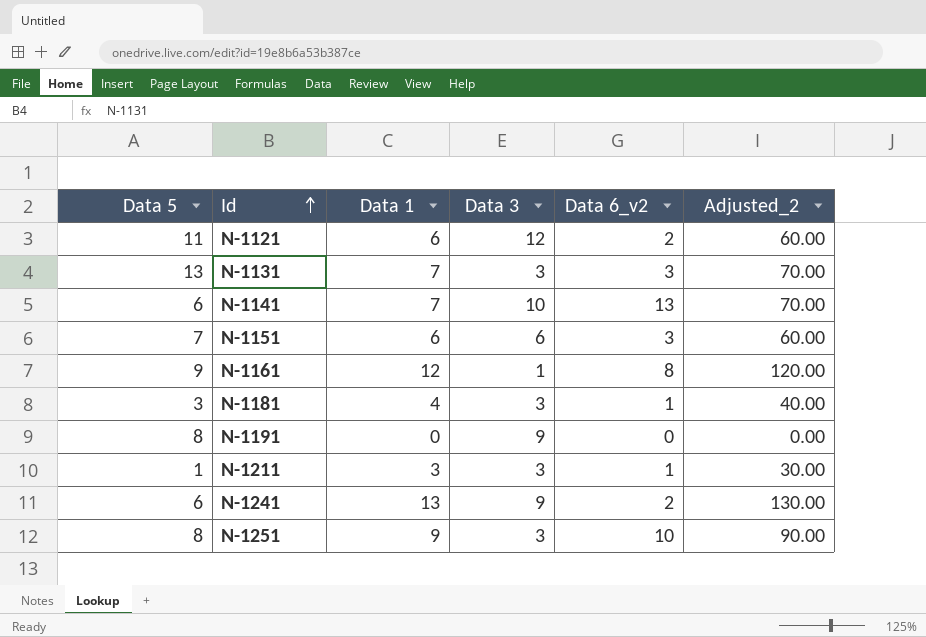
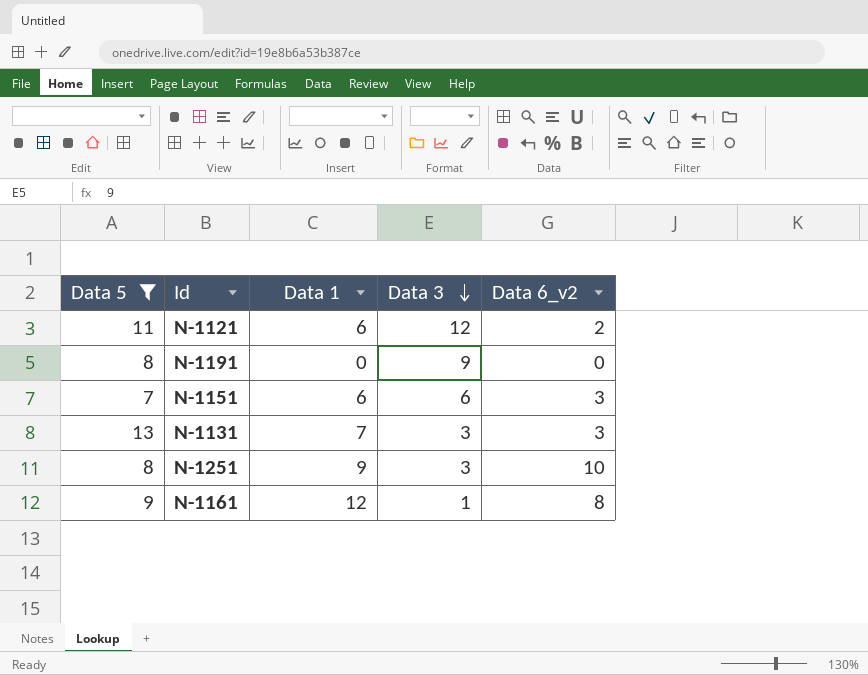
filter: none -> Data 5 >= 7
row order: Id ascending -> Data 3 descending
column Adjusted_2 | formula: [Data 1] * 10 -> none

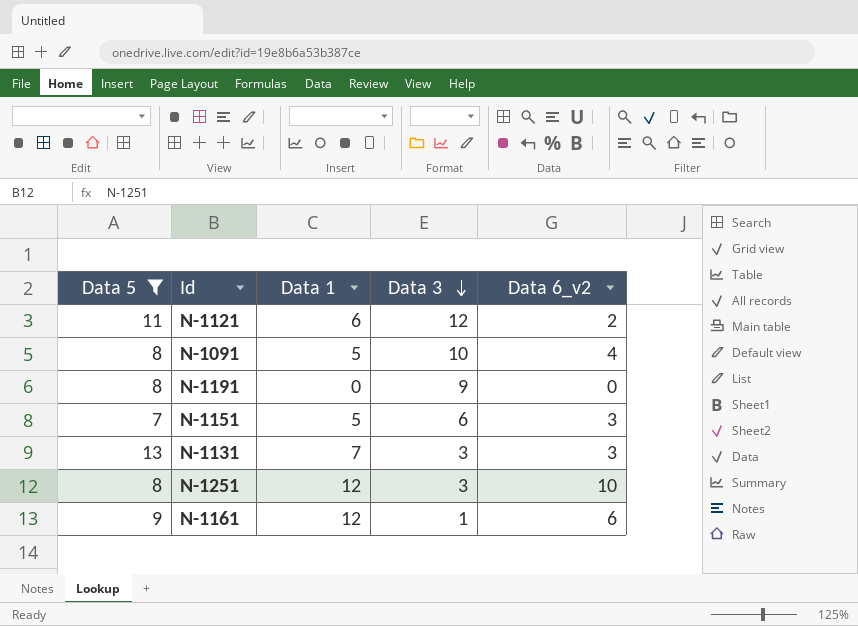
row N-1091: none -> 8 | 5 | 10 | 4
N-1151 | Data 1: 6 -> 5
N-1251 | Data 1: 9 -> 12
N-1161 | Data 6_v2: 8 -> 6

